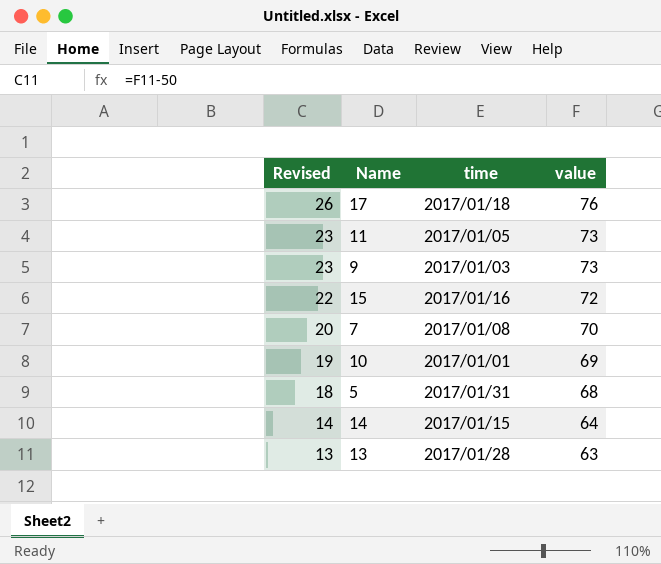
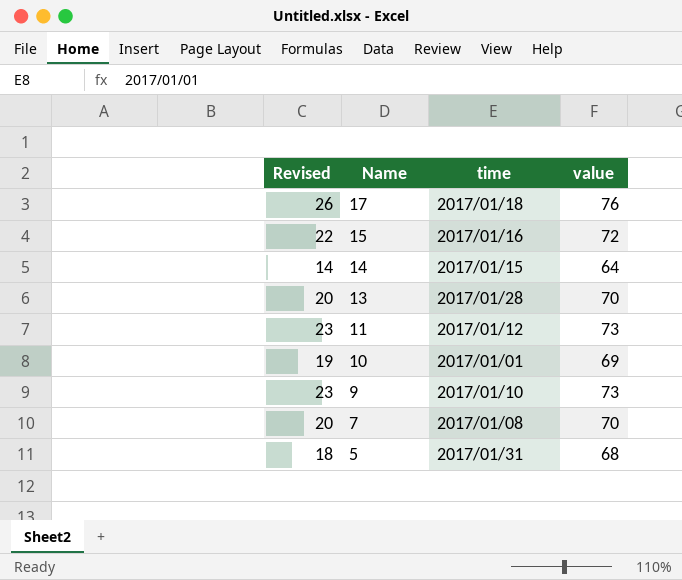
row order: Revised descending -> Name descending
13 | Revised: 13 -> 20
13 | value: 63 -> 70
11 | time: 2017/01/05 -> 2017/01/12
9 | time: 2017/01/03 -> 2017/01/10

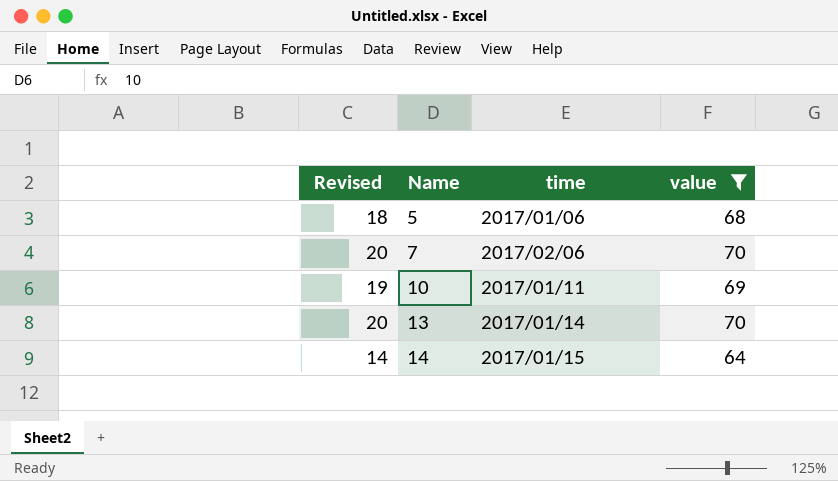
filter: none -> value <= 70
row order: Name descending -> Name ascending
5 | time: 2017/01/31 -> 2017/01/06
7 | time: 2017/01/08 -> 2017/02/06
10 | time: 2017/01/01 -> 2017/01/11
13 | time: 2017/01/28 -> 2017/01/14

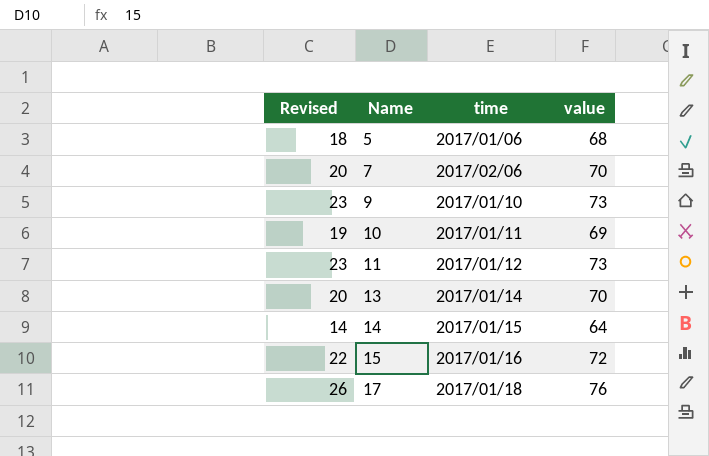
filter: value <= 70 -> none

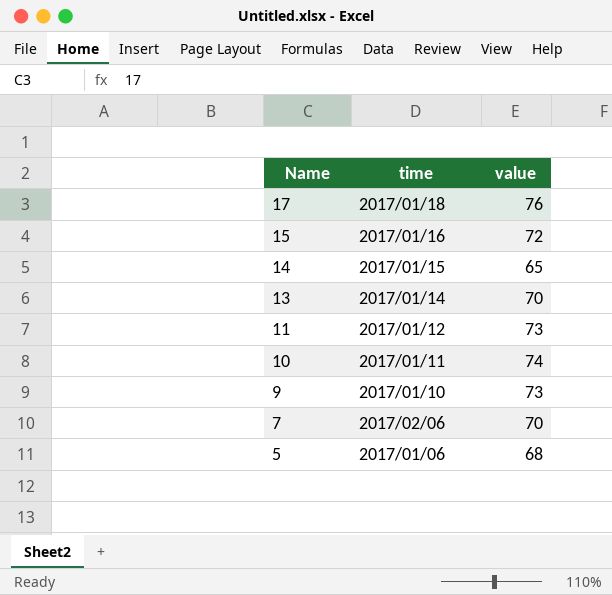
row order: Name ascending -> Name descending
column Revised | formula: [value] - 50 -> none
14 | value: 64 -> 65
10 | value: 69 -> 74

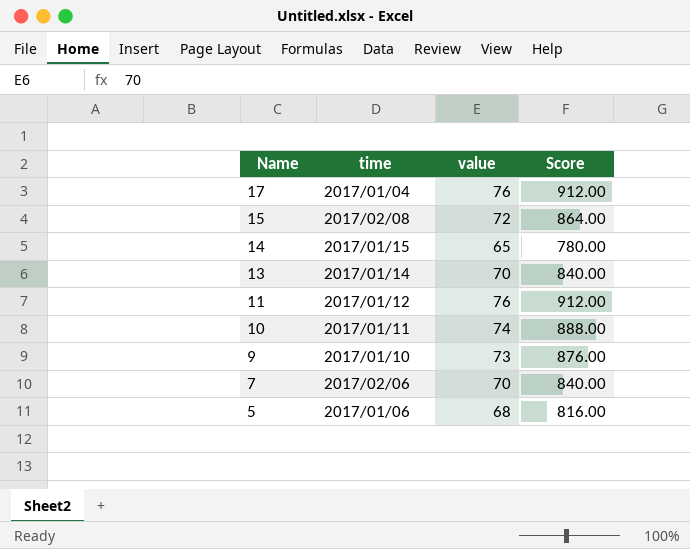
column Score | formula: none -> [value] * 12
17 | time: 2017/01/18 -> 2017/01/04
15 | time: 2017/01/16 -> 2017/02/08
11 | value: 73 -> 76

